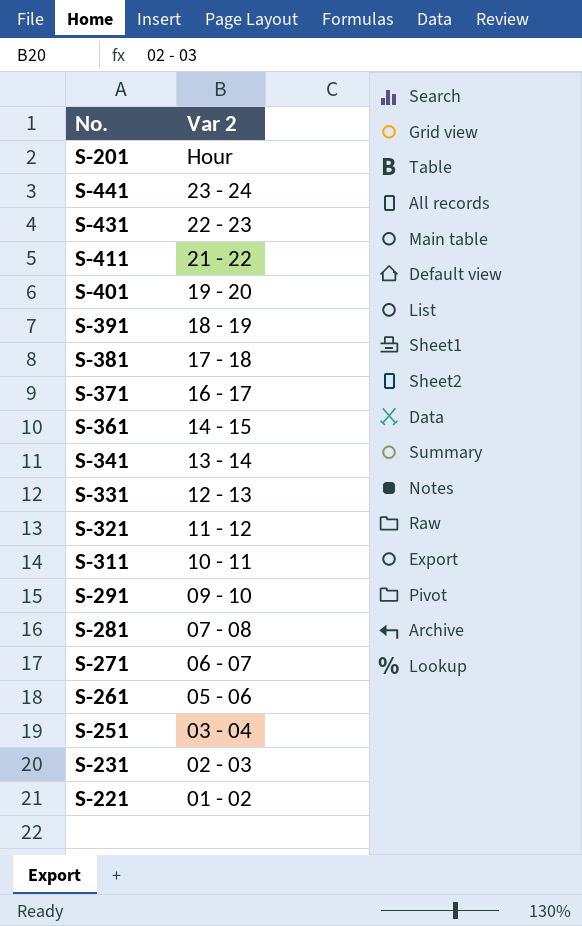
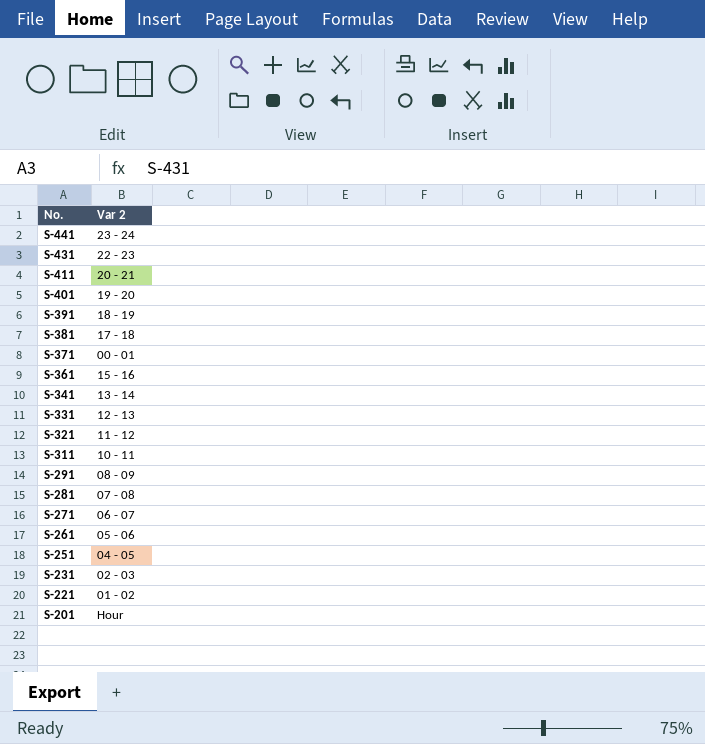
row order: Var 2 descending -> No. descending
S-411 | Var 2: 21 - 22 -> 20 - 21
S-371 | Var 2: 16 - 17 -> 00 - 01
S-361 | Var 2: 14 - 15 -> 15 - 16
S-291 | Var 2: 09 - 10 -> 08 - 09
S-251 | Var 2: 03 - 04 -> 04 - 05

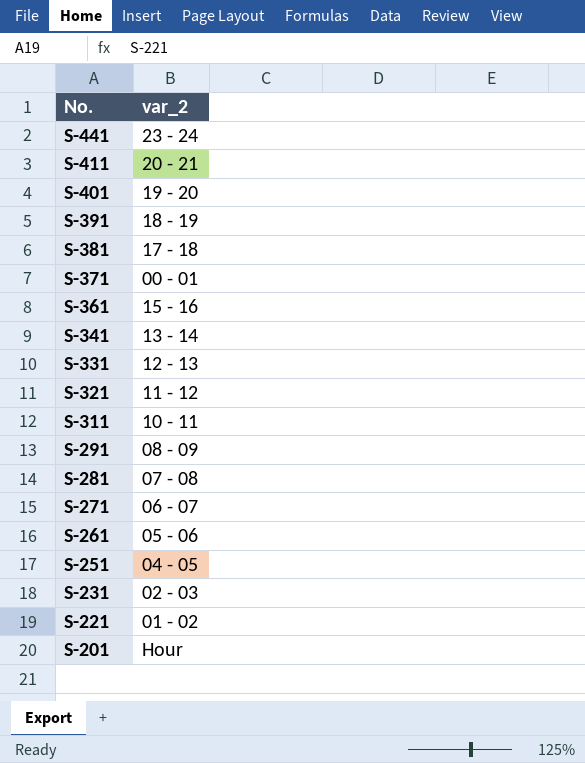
column name: Var 2 -> var_2
row S-431: 22 - 23 -> none

